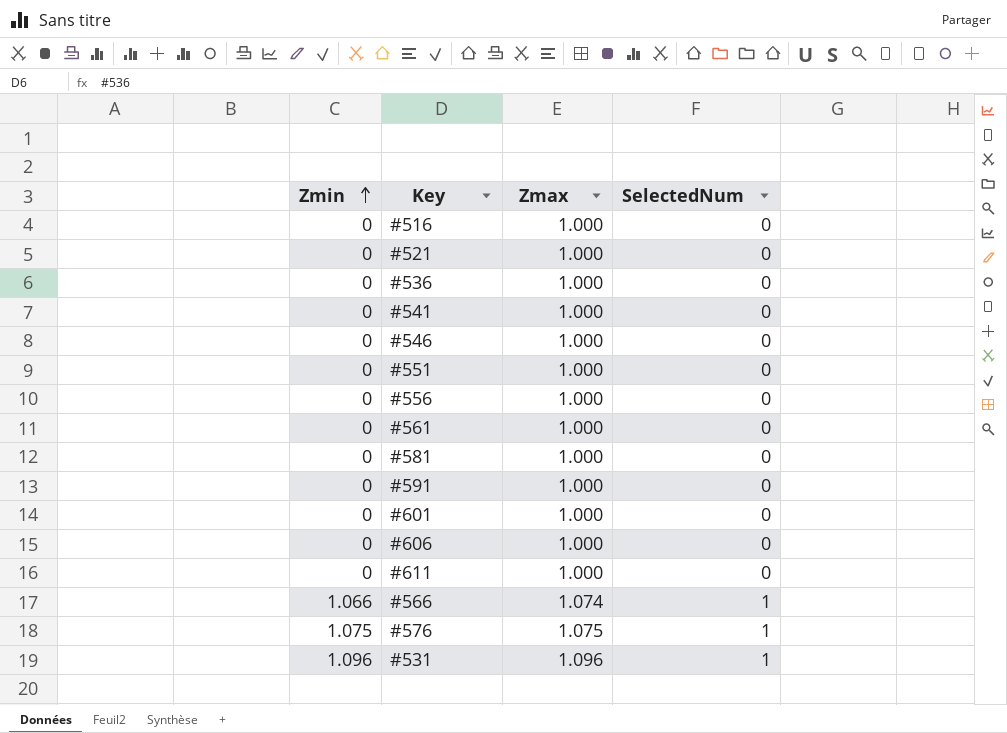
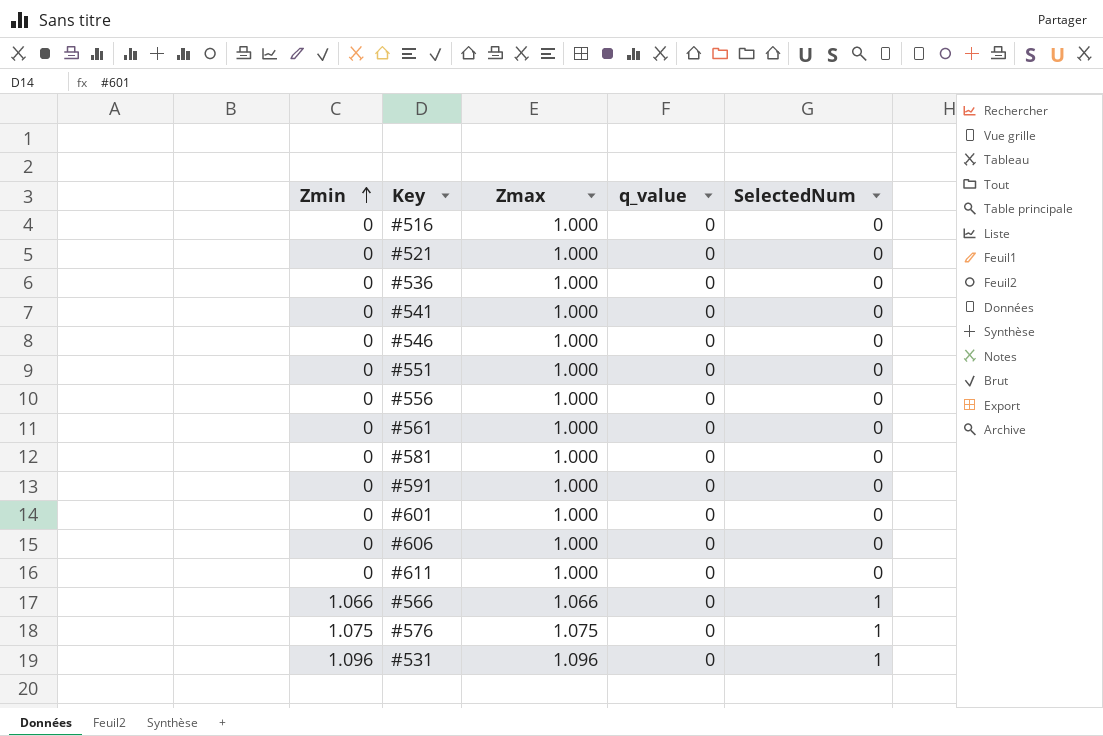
column q_value | position: none -> 4
#566 | Zmax: 1.074 -> 1.066

